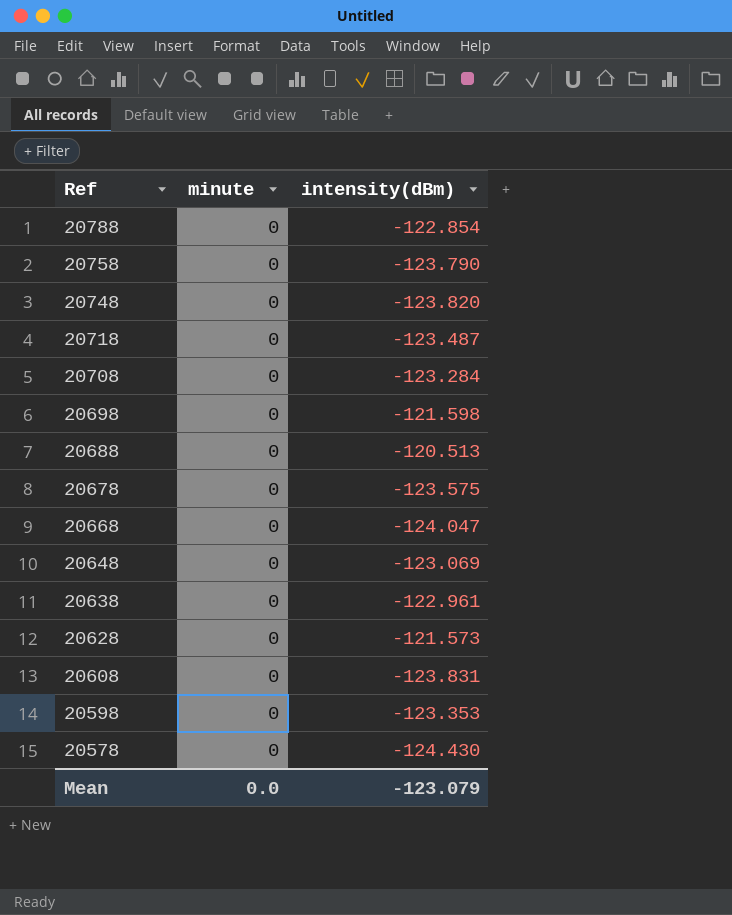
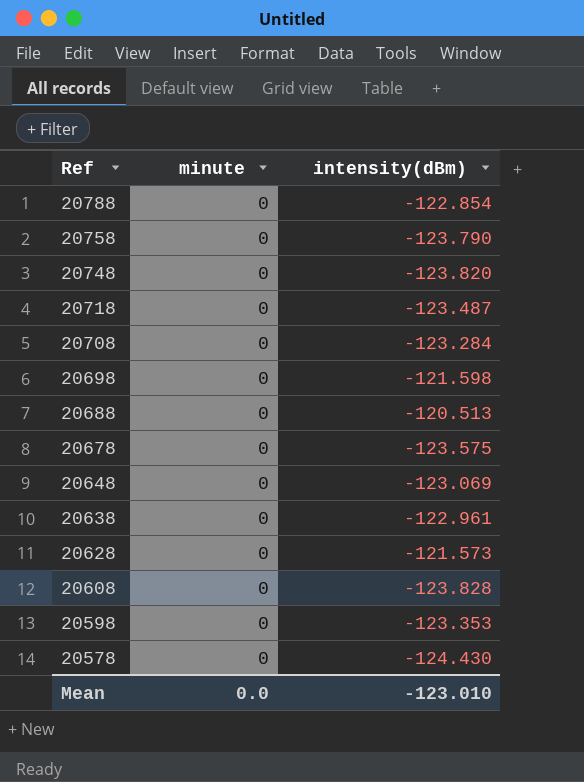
row 20668: 0 | -124.047 -> none
20608 | intensity(dBm): -123.831 -> -123.828
Mean | intensity(dBm): -123.079 -> -123.010

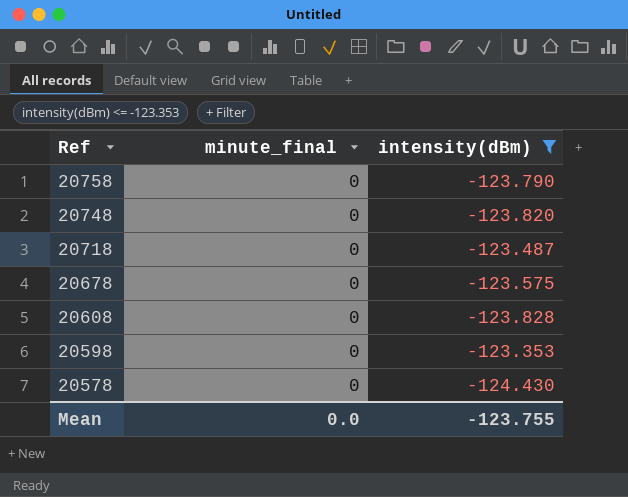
filter: none -> intensity(dBm) <= -123.353
column name: minute -> minute_final
Mean | intensity(dBm): -123.010 -> -123.755

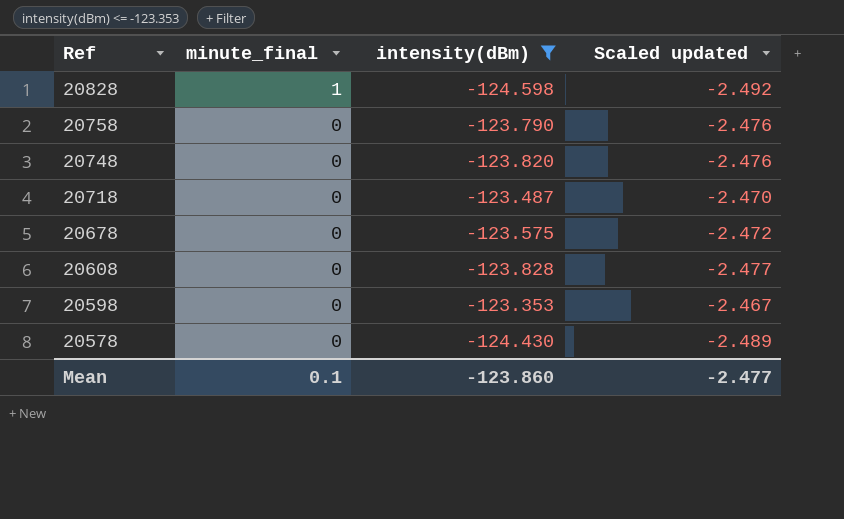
column Scaled updated | formula: none -> [intensity(dBm)] * 0.02
row 20828: none -> 1 | -124.598 | -2.492
Mean | minute_final: 0.0 -> 0.1
Mean | intensity(dBm): -123.755 -> -123.860

